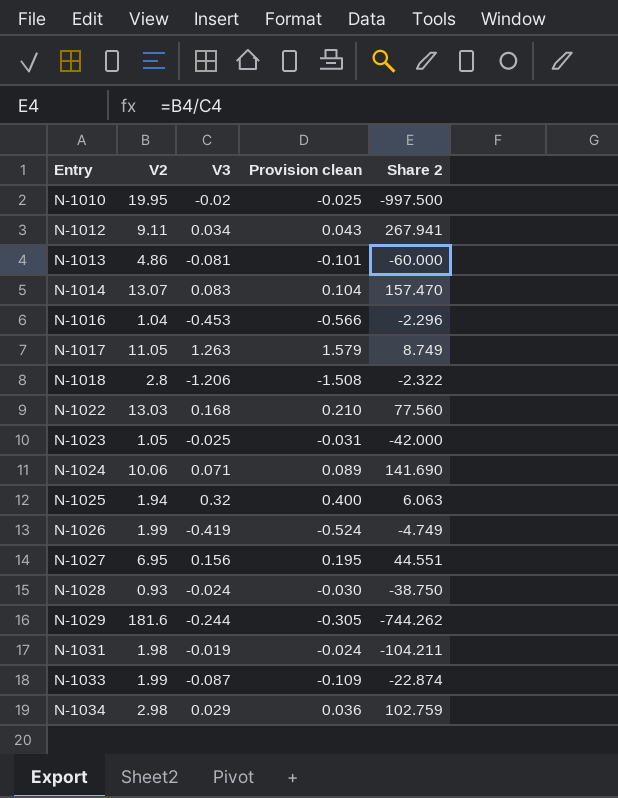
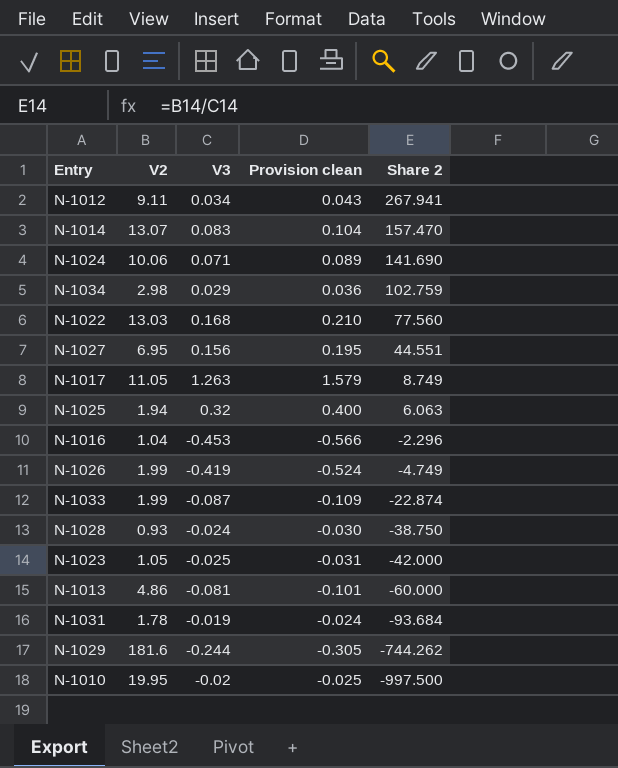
row order: Entry ascending -> Share 2 descending
row N-1018: 2.8 | -1.206 | -1.508 | -2.322 -> none
N-1031 | V2: 1.98 -> 1.78
N-1031 | Share 2: -104.211 -> -93.684

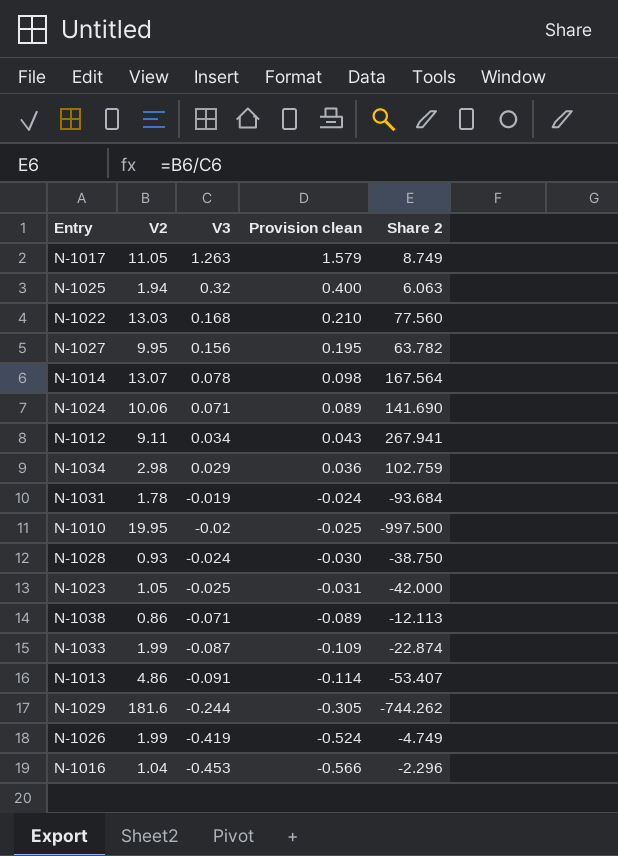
row order: Share 2 descending -> V3 descending
N-1027 | V2: 6.95 -> 9.95
N-1027 | Share 2: 44.551 -> 63.782
N-1014 | V3: 0.083 -> 0.078
N-1014 | Provision clean: 0.104 -> 0.098
N-1014 | Share 2: 157.470 -> 167.564
row N-1038: none -> 0.86 | -0.071 | -0.089 | -12.113
N-1013 | V3: -0.081 -> -0.091
N-1013 | Provision clean: -0.101 -> -0.114
N-1013 | Share 2: -60.000 -> -53.407

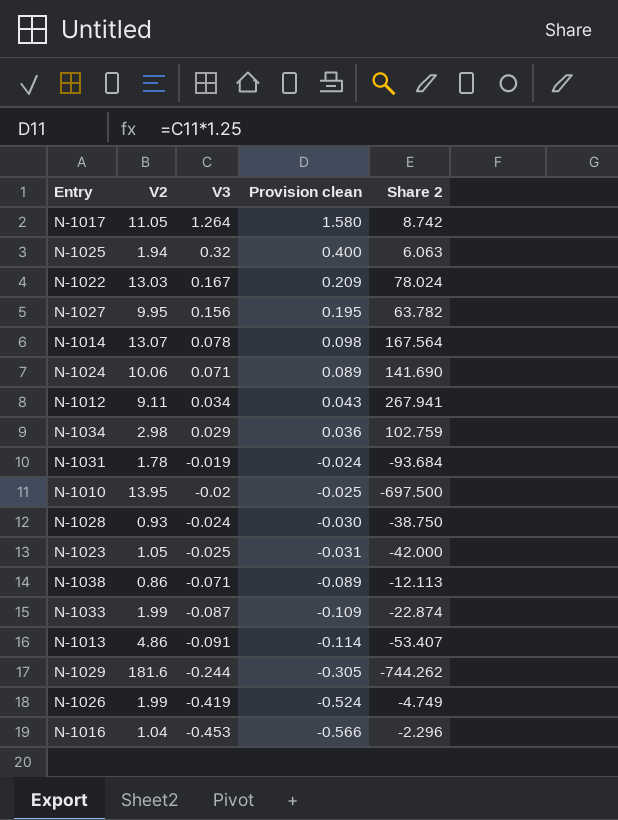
N-1017 | V3: 1.263 -> 1.264
N-1017 | Provision clean: 1.579 -> 1.580
N-1017 | Share 2: 8.749 -> 8.742
N-1022 | V3: 0.168 -> 0.167
N-1022 | Provision clean: 0.210 -> 0.209
N-1022 | Share 2: 77.560 -> 78.024
N-1010 | V2: 19.95 -> 13.95
N-1010 | Share 2: -997.500 -> -697.500

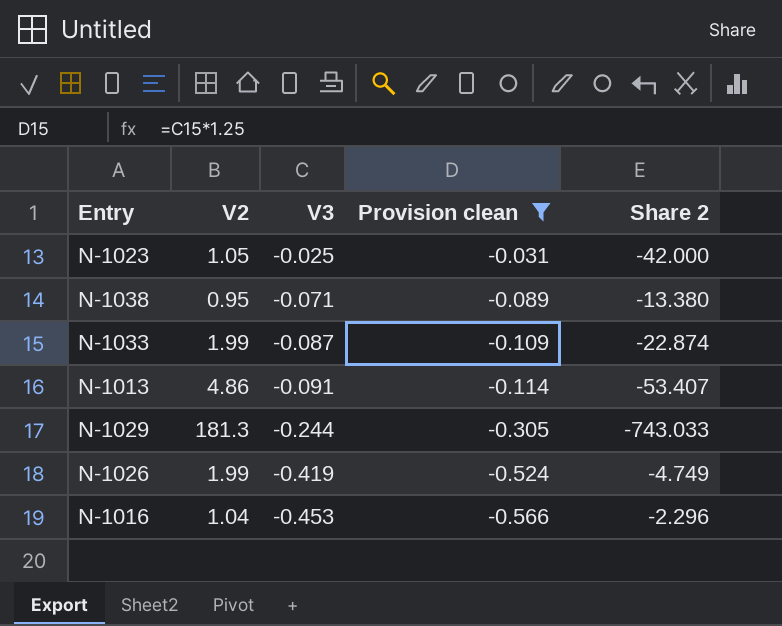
filter: none -> Provision clean <= -0.031
N-1038 | V2: 0.86 -> 0.95
N-1038 | Share 2: -12.113 -> -13.380
N-1029 | V2: 181.6 -> 181.3
N-1029 | Share 2: -744.262 -> -743.033

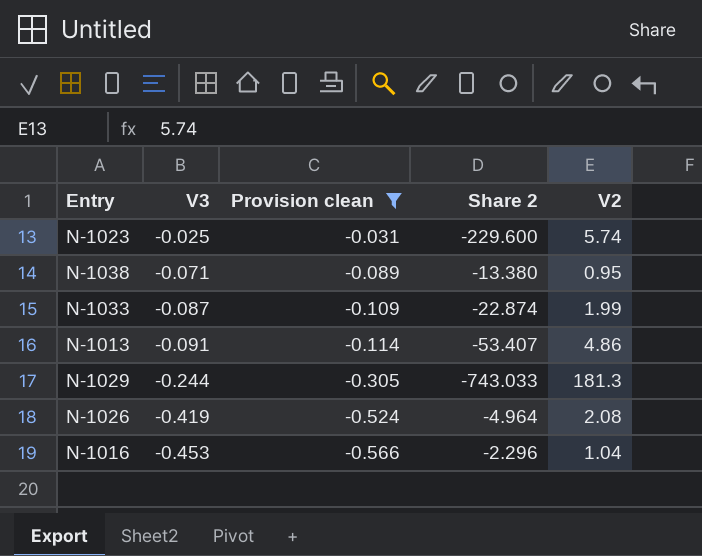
column V2 | position: 2 -> 5
N-1023 | Share 2: -42.000 -> -229.600
N-1023 | V2: 1.05 -> 5.74
N-1026 | Share 2: -4.749 -> -4.964
N-1026 | V2: 1.99 -> 2.08

